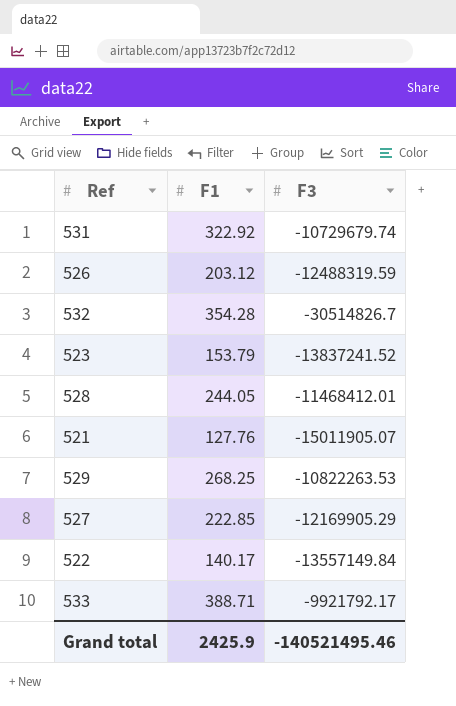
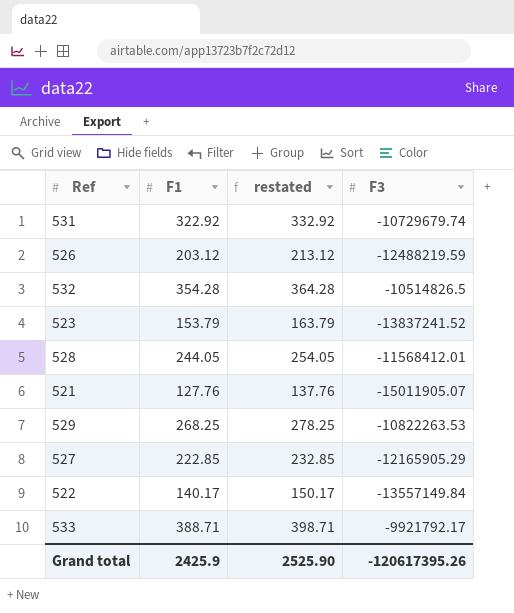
column restated | formula: none -> [F1] + 10
526 | F3: -12488319.59 -> -12488219.59
532 | F3: -30514826.7 -> -10514826.5
528 | F3: -11468412.01 -> -11568412.01
527 | F3: -12169905.29 -> -12165905.29
Grand total | F3: -140521495.46 -> -120617395.26

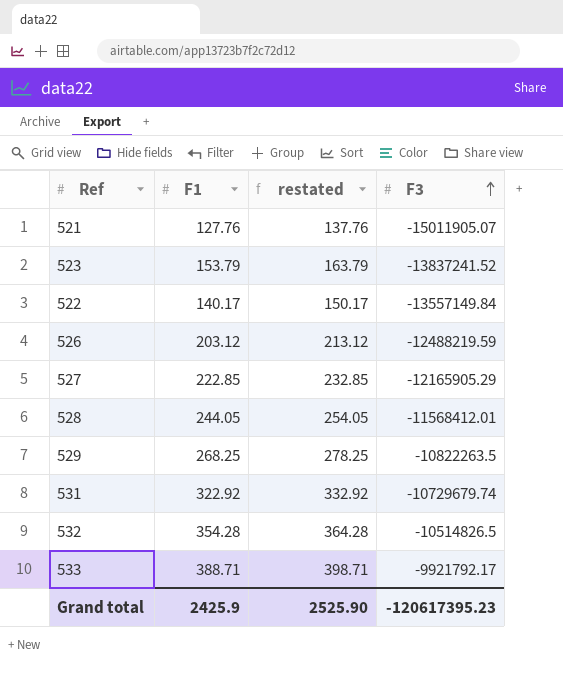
row order: none -> F3 ascending
529 | F3: -10822263.53 -> -10822263.5
Grand total | F3: -120617395.26 -> -120617395.23

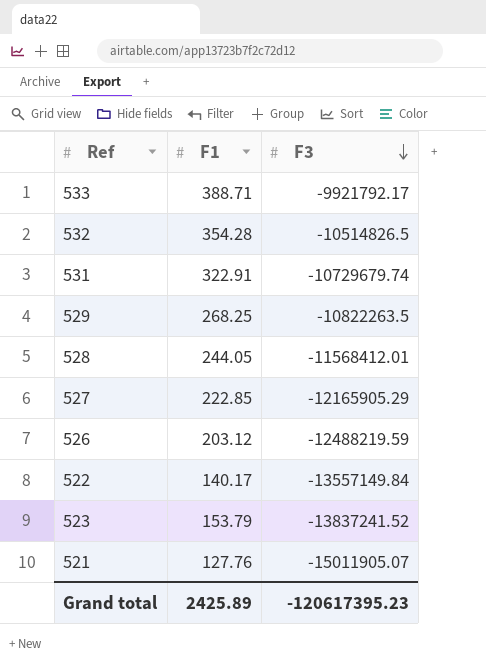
row order: F3 ascending -> F3 descending
column restated | formula: [F1] + 10 -> none
531 | F1: 322.92 -> 322.91
Grand total | F1: 2425.9 -> 2425.89

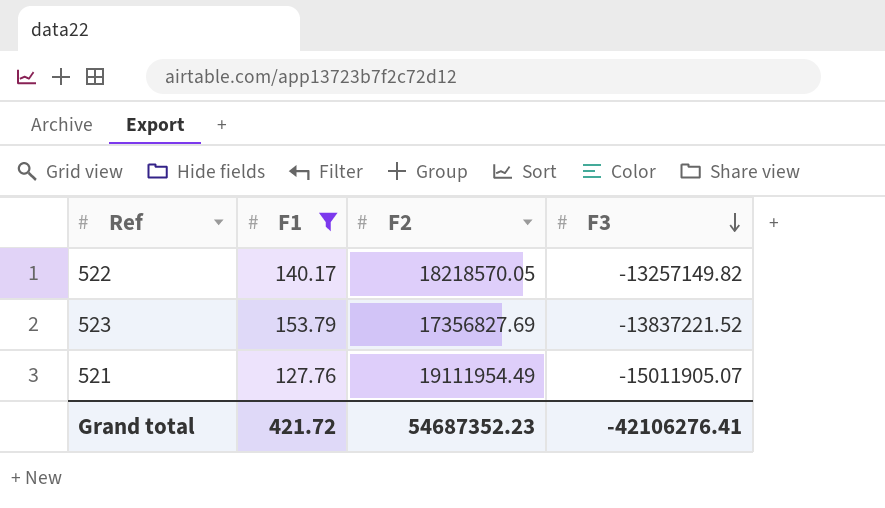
filter: none -> F1 <= 153.79
column F2 | position: none -> 3
522 | F3: -13557149.84 -> -13257149.82
523 | F3: -13837241.52 -> -13837221.52
Grand total | F1: 2425.89 -> 421.72
Grand total | F3: -120617395.23 -> -42106276.41

